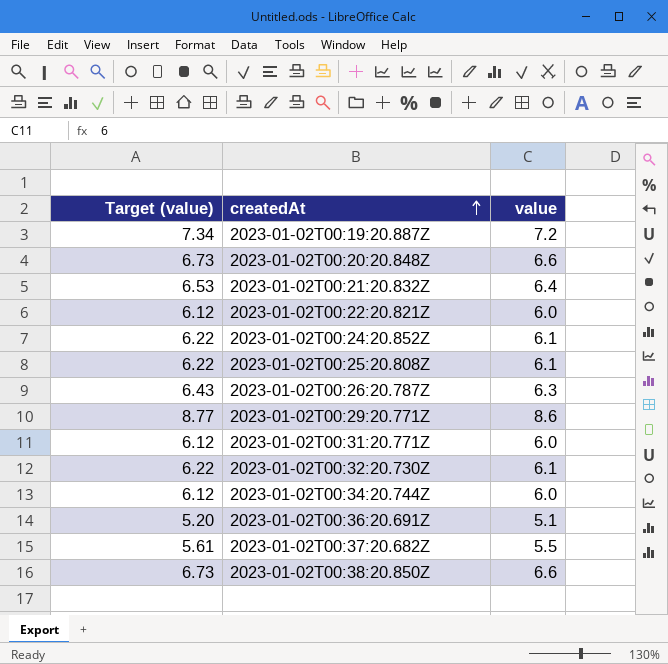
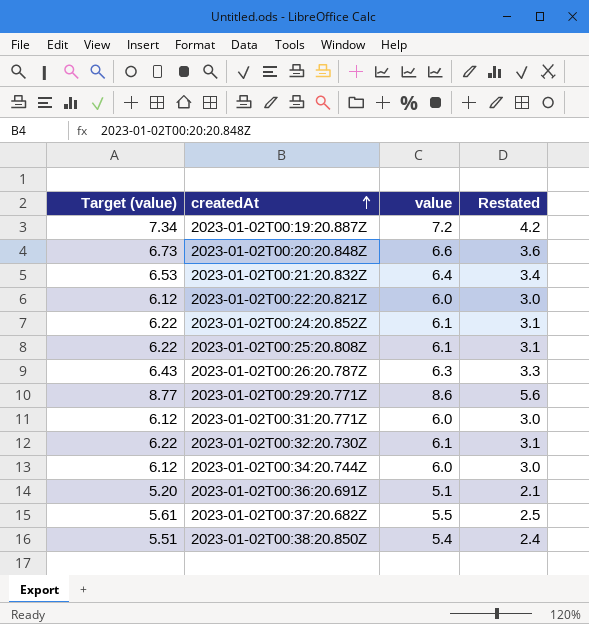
column Restated | formula: none -> [value] - 3
2023-01-02T00:38:20.850Z | Target (value): 6.73 -> 5.51
2023-01-02T00:38:20.850Z | value: 6.6 -> 5.4

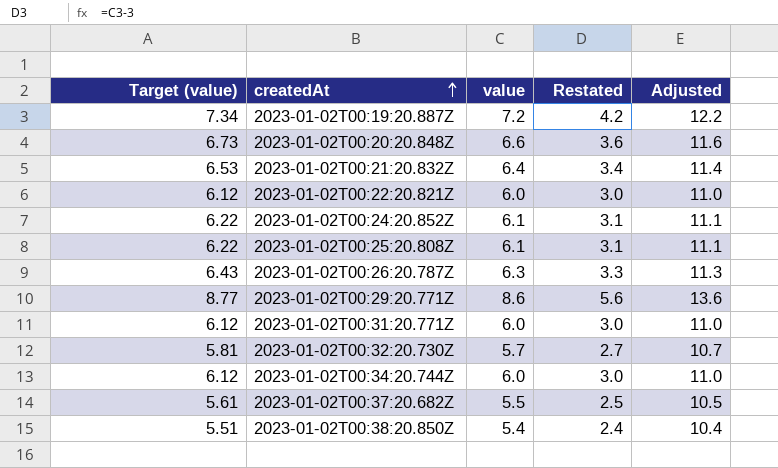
column Adjusted | formula: none -> [value] + 5
row 2023-01-02T00:36:20.691Z: 5.20 | 5.1 | 2.1 -> none
2023-01-02T00:32:20.730Z | Target (value): 6.22 -> 5.81
2023-01-02T00:32:20.730Z | value: 6.1 -> 5.7
2023-01-02T00:32:20.730Z | Restated: 3.1 -> 2.7

